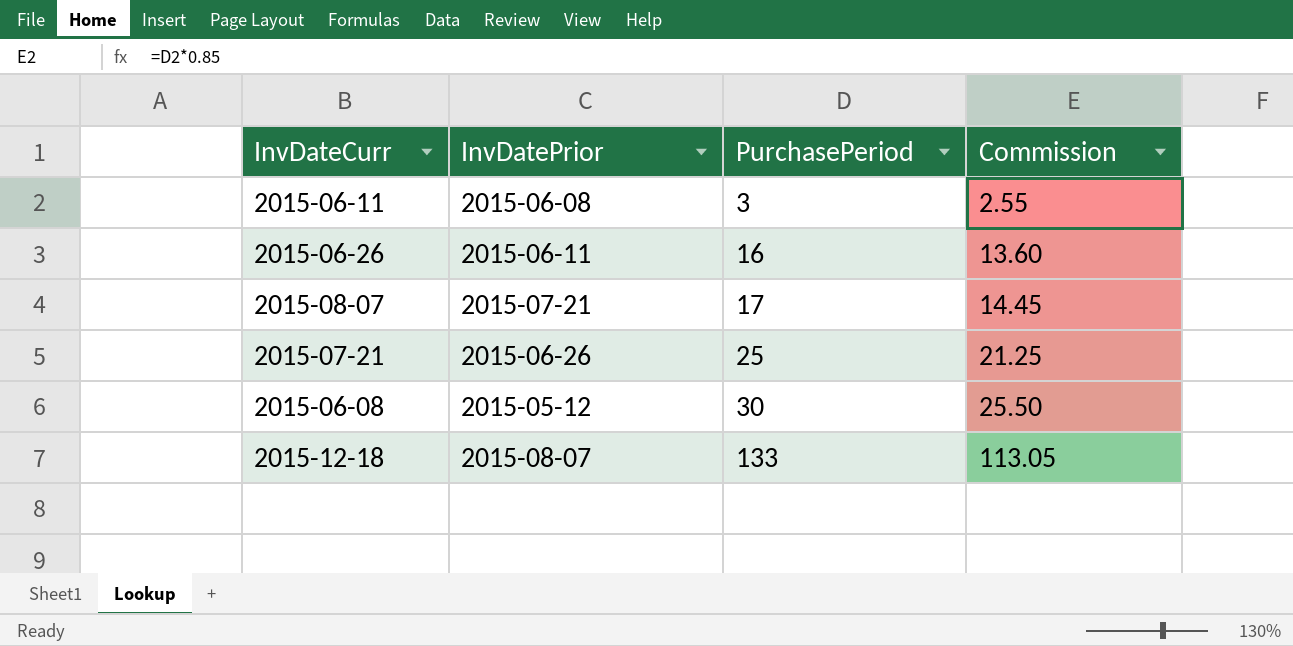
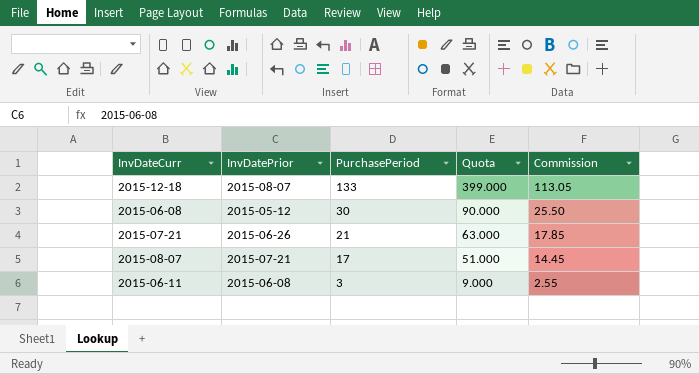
row order: PurchasePeriod ascending -> PurchasePeriod descending
column Quota | formula: none -> [PurchasePeriod] * 3
row 2015-06-26: 2015-06-11 | 16 | 13.60 -> none
2015-07-21 | PurchasePeriod: 25 -> 21
2015-07-21 | Commission: 21.25 -> 17.85

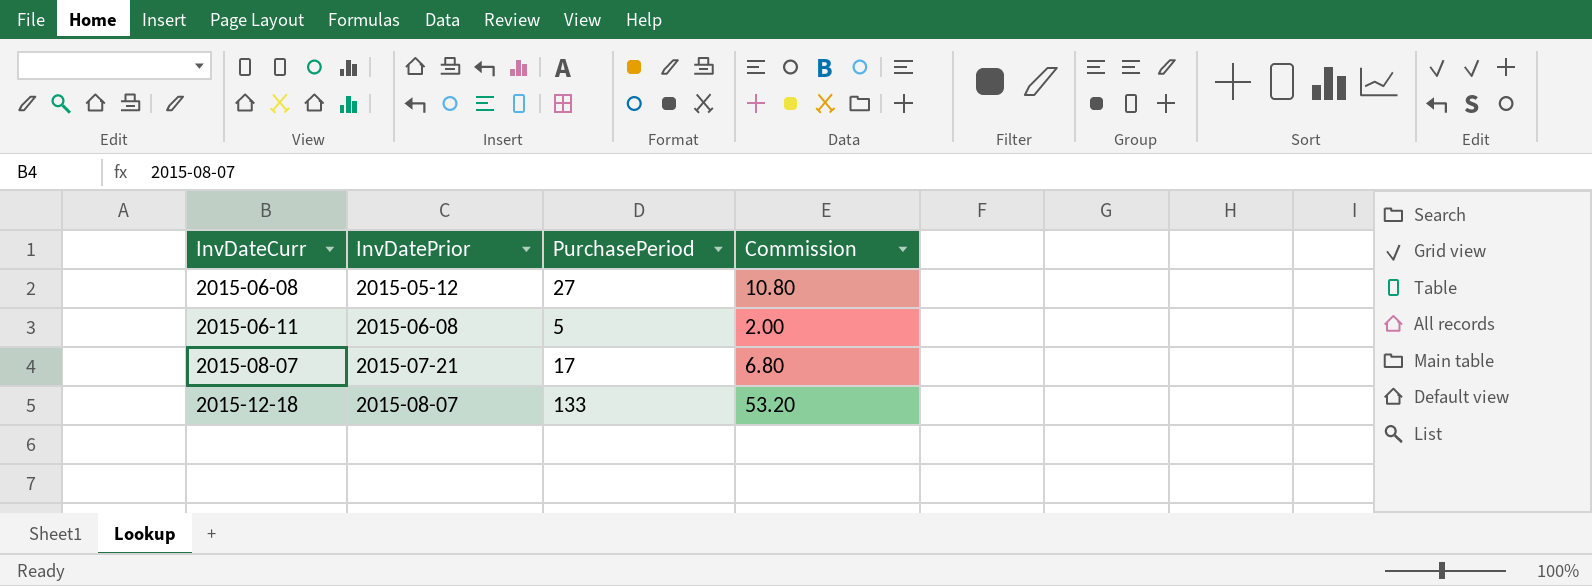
row order: PurchasePeriod descending -> InvDateCurr ascending
column Quota | formula: [PurchasePeriod] * 3 -> none
column Commission | formula: [PurchasePeriod] * 0.85 -> [PurchasePeriod] * 0.4
row 2015-07-21: 2015-06-26 | 21 | 63.000 | 17.85 -> none
2015-06-08 | PurchasePeriod: 30 -> 27
2015-06-11 | PurchasePeriod: 3 -> 5

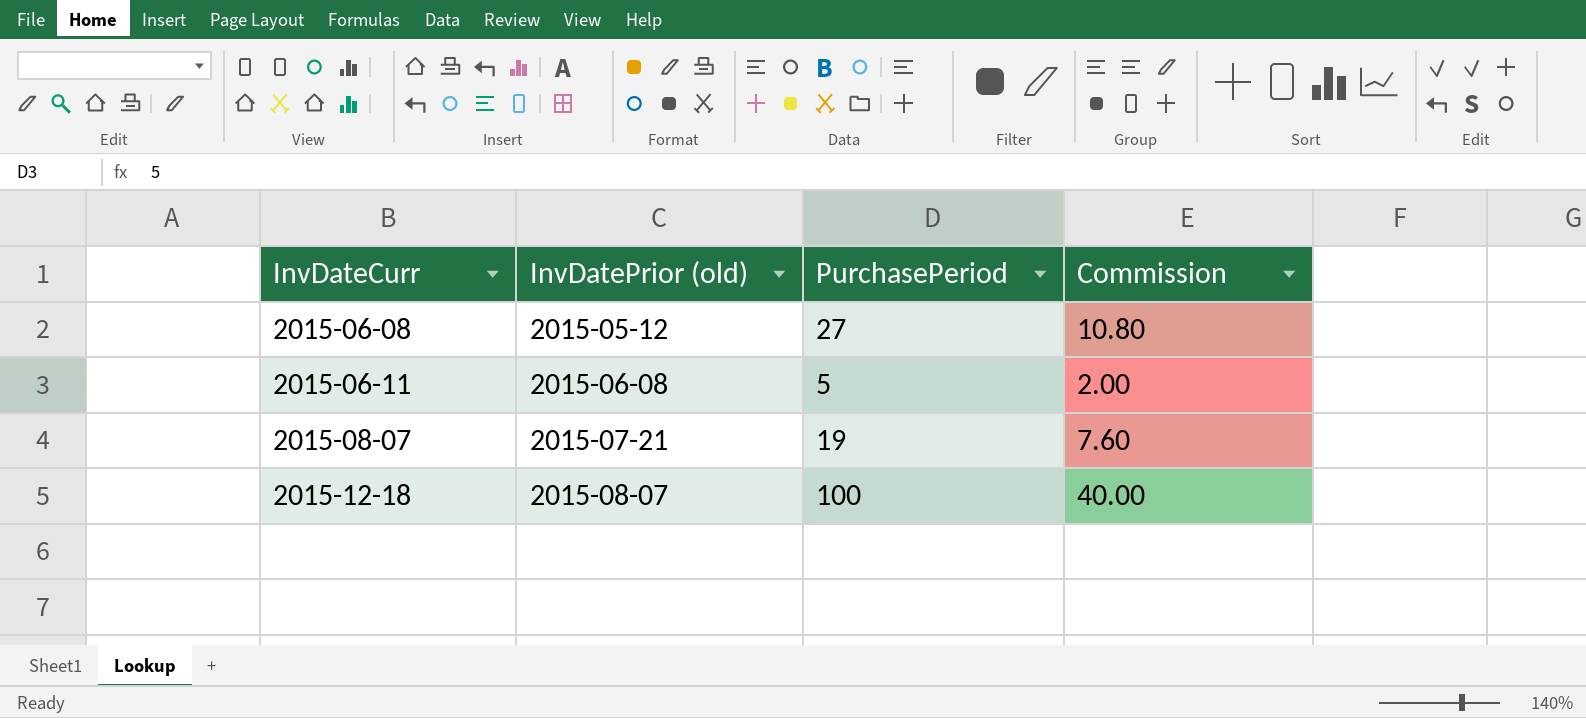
column name: InvDatePrior -> InvDatePrior (old)
2015-08-07 | PurchasePeriod: 17 -> 19
2015-08-07 | Commission: 6.80 -> 7.60
2015-12-18 | PurchasePeriod: 133 -> 100
2015-12-18 | Commission: 53.20 -> 40.00

